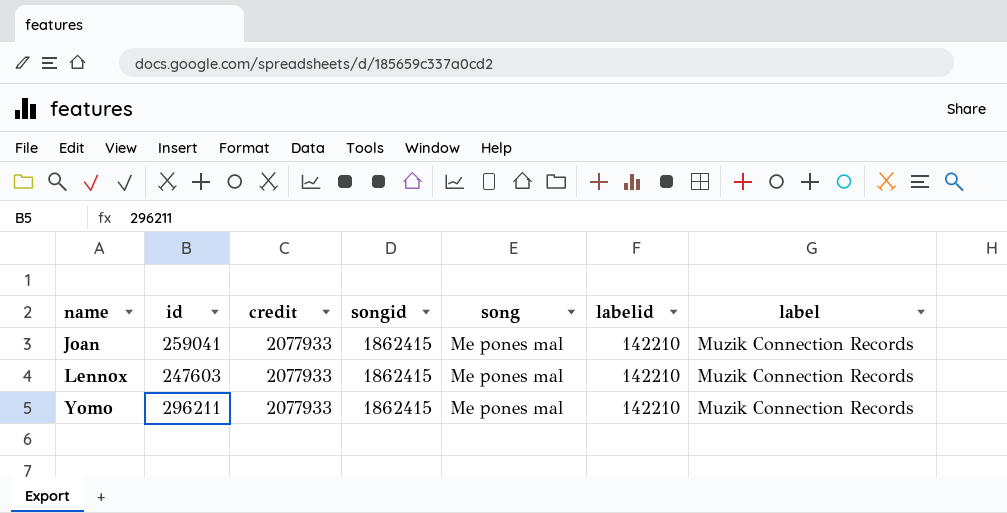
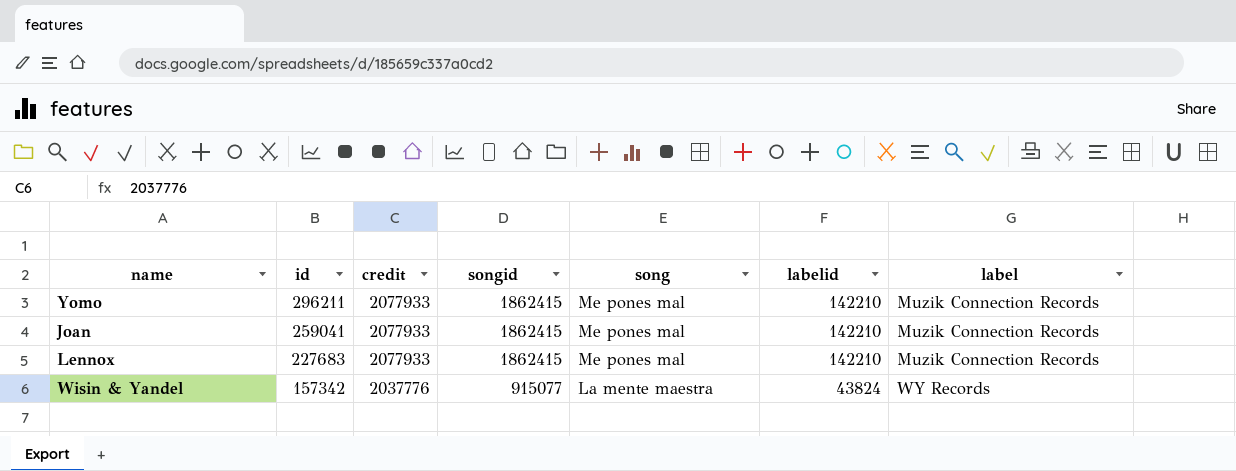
row order: name ascending -> id descending
Lennox | id: 247603 -> 227683
row Wisin & Yandel: none -> 157342 | 2037776 | 915077 | La mente maestra | 43824 | WY Records

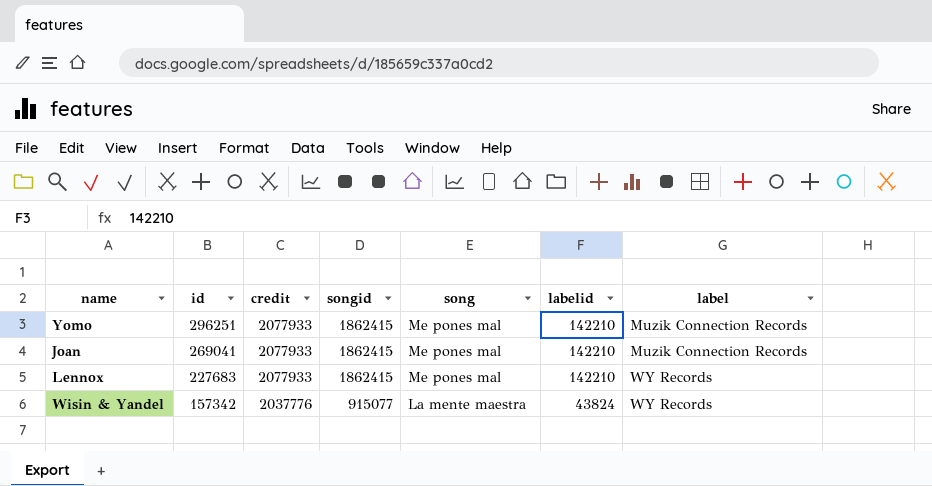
Yomo | id: 296211 -> 296251
Joan | id: 259041 -> 269041
Lennox | label: Muzik Connection Records -> WY Records

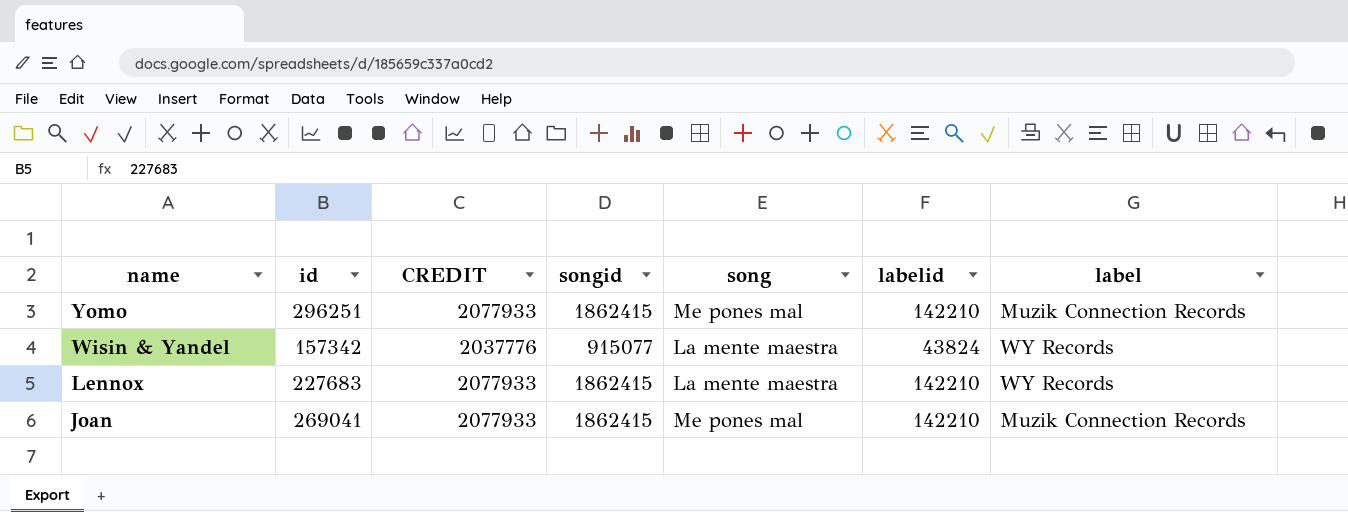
row order: id descending -> name descending
column name: credit -> CREDIT
Lennox | song: Me pones mal -> La mente maestra

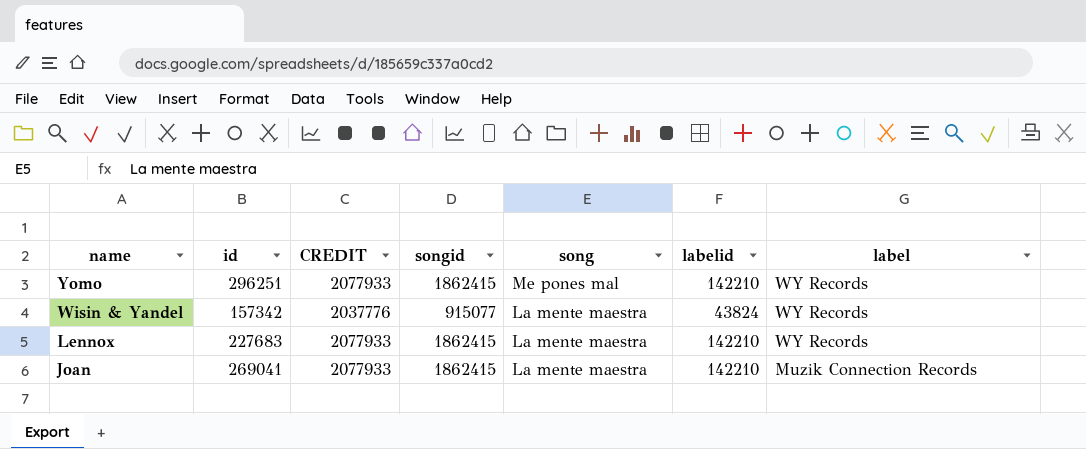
Yomo | label: Muzik Connection Records -> WY Records
Joan | song: Me pones mal -> La mente maestra

